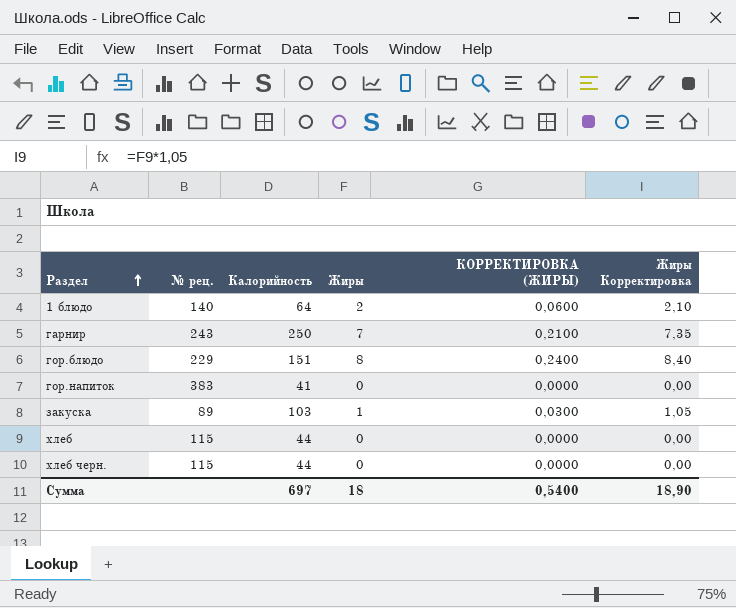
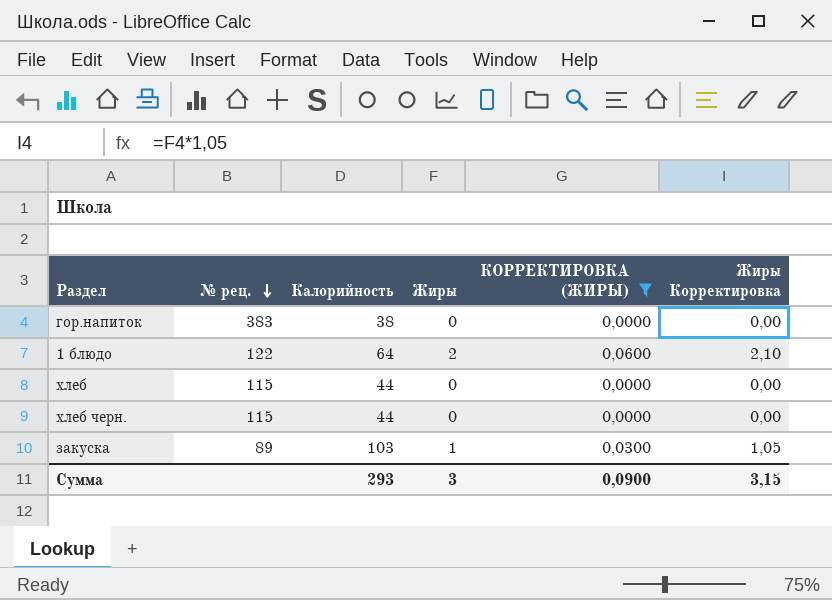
filter: none -> КОРРЕКТИРОВКА (ЖИРЫ) <= 0,0600
row order: Раздел ascending -> № рец. descending
гор.напиток | Калорийность: 41 -> 38
1 блюдо | № рец.: 140 -> 122
Сумма | Калорийность: 697 -> 293
Сумма | Жиры: 18 -> 3
Сумма | КОРРЕКТИРОВКА (ЖИРЫ): 0,5400 -> 0,0900
Сумма | Жиры Корректировка: 18,90 -> 3,15

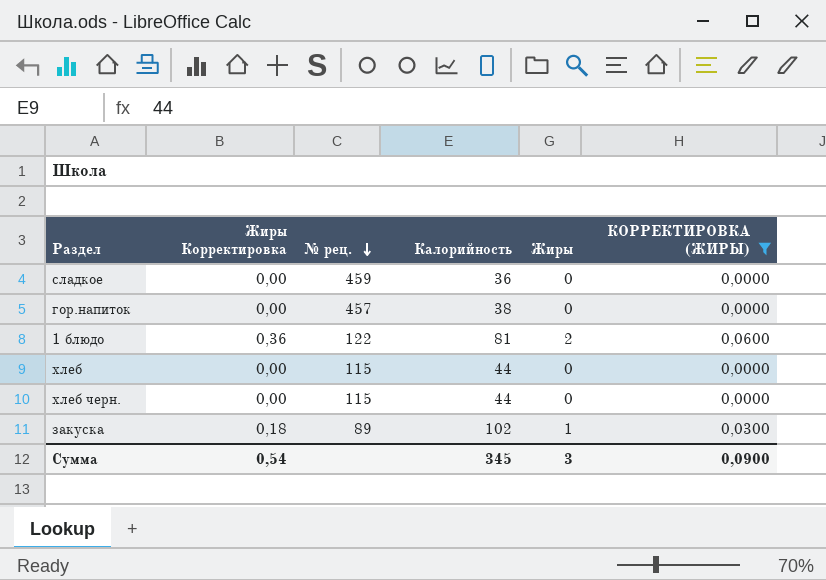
column Жиры Корректировка | formula: [Жиры] * 1,05 -> [Жиры] * 0,18
column Жиры Корректировка | position: 6 -> 2
row сладкое: none -> 0,00 | 459 | 36 | 0 | 0,0000
гор.напиток | № рец.: 383 -> 457
1 блюдо | Калорийность: 64 -> 81
закуска | Калорийность: 103 -> 102
Сумма | Жиры Корректировка: 3,15 -> 0,54
Сумма | Калорийность: 293 -> 345

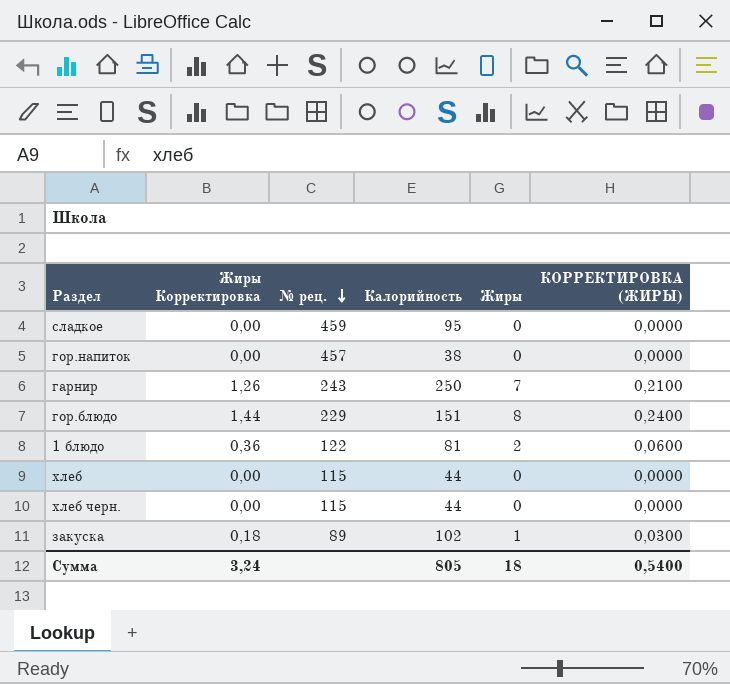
filter: КОРРЕКТИРОВКА (ЖИРЫ) <= 0,0600 -> none
сладкое | Калорийность: 36 -> 95
Сумма | Жиры Корректировка: 0,54 -> 3,24
Сумма | Калорийность: 345 -> 805
Сумма | Жиры: 3 -> 18
Сумма | КОРРЕКТИРОВКА (ЖИРЫ): 0,0900 -> 0,5400

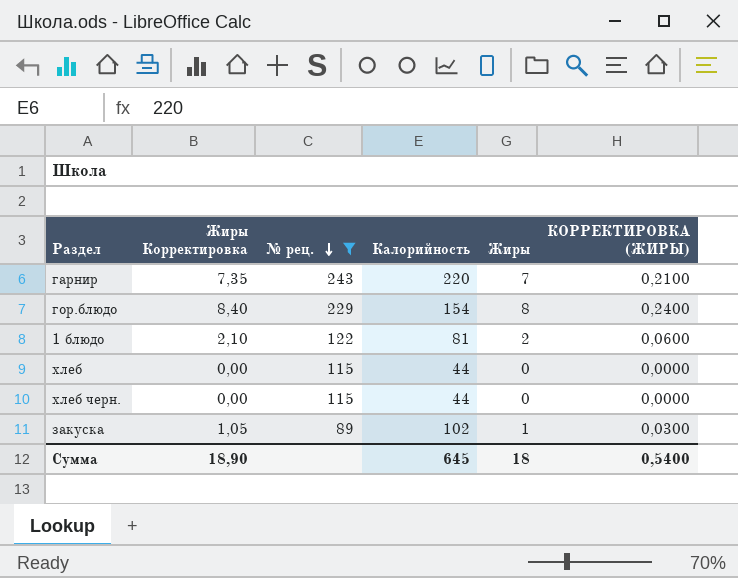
filter: none -> № рец. <= 243
column Жиры Корректировка | formula: [Жиры] * 0,18 -> [Жиры] * 1,05
гарнир | Калорийность: 250 -> 220
гор.блюдо | Калорийность: 151 -> 154
Сумма | Жиры Корректировка: 3,24 -> 18,90
Сумма | Калорийность: 805 -> 645

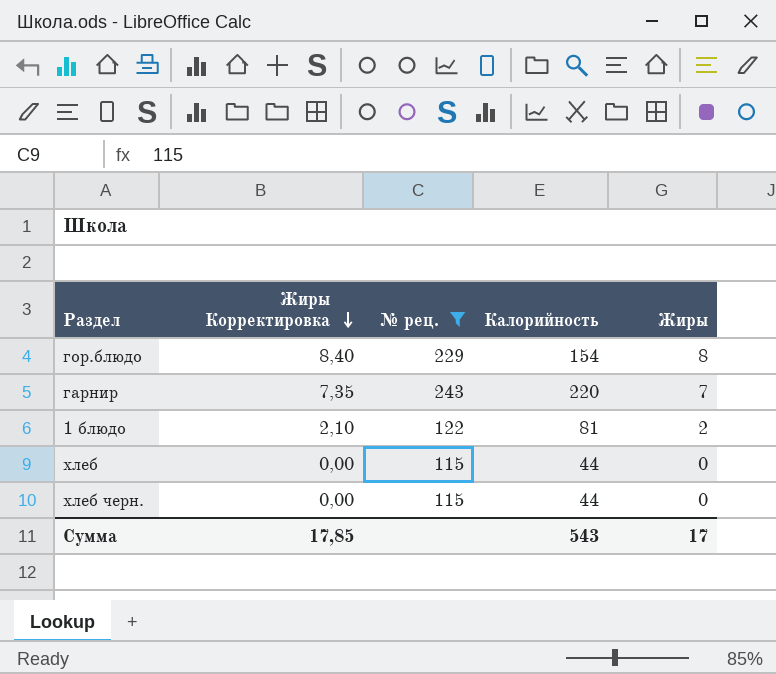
row order: № рец. descending -> Жиры Корректировка descending
column КОРРЕКТИРОВКА (ЖИРЫ) | formula: [Жиры] * 0,03 -> none
row закуска: 1,05 | 89 | 102 | 1 | 0,0300 -> none
Сумма | Жиры Корректировка: 18,90 -> 17,85
Сумма | Калорийность: 645 -> 543
Сумма | Жиры: 18 -> 17

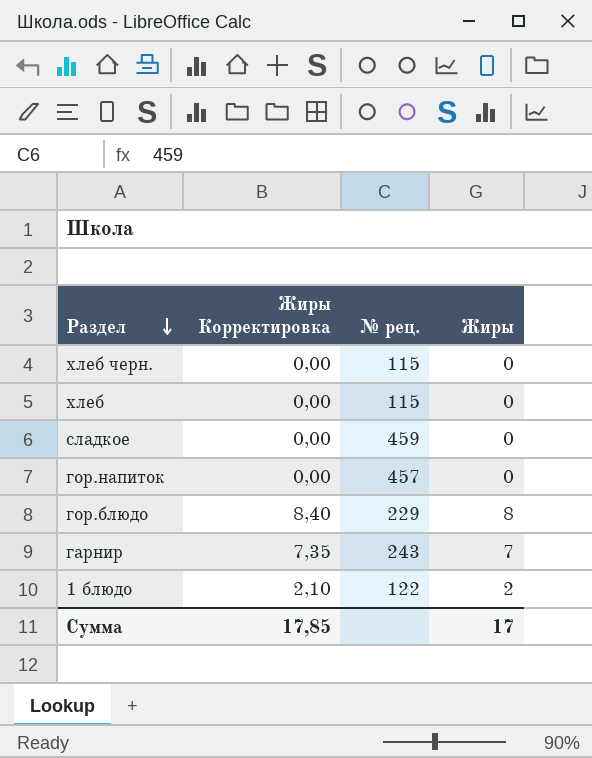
filter: № рец. <= 243 -> none
row order: Жиры Корректировка descending -> Раздел descending
column Калорийность | position: 4 -> none

